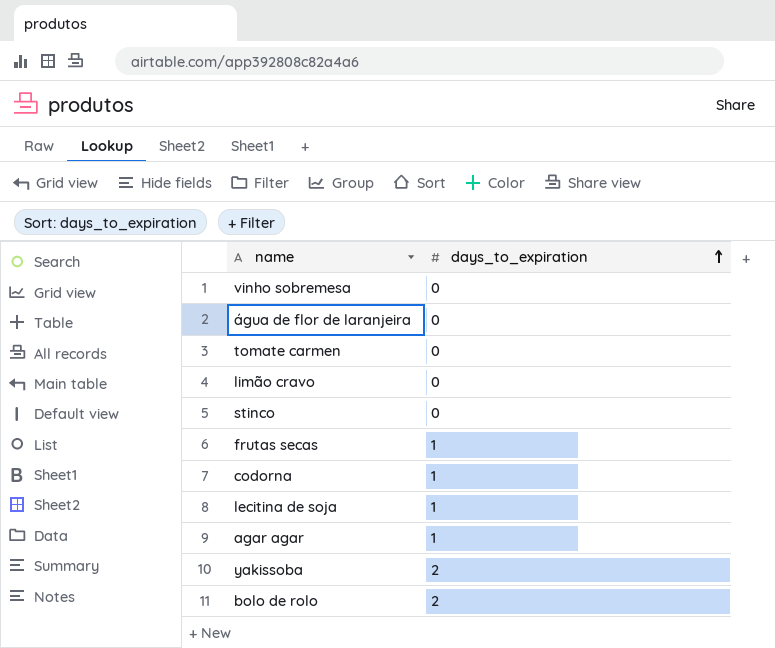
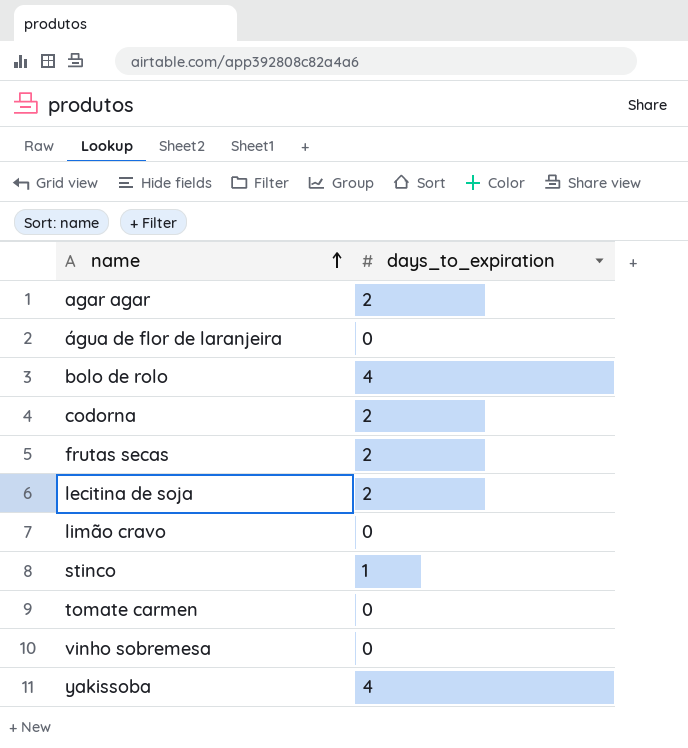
row order: days_to_expiration ascending -> name ascending
agar agar | days_to_expiration: 1 -> 2
bolo de rolo | days_to_expiration: 2 -> 4
codorna | days_to_expiration: 1 -> 2
frutas secas | days_to_expiration: 1 -> 2
lecitina de soja | days_to_expiration: 1 -> 2
stinco | days_to_expiration: 0 -> 1
yakissoba | days_to_expiration: 2 -> 4

